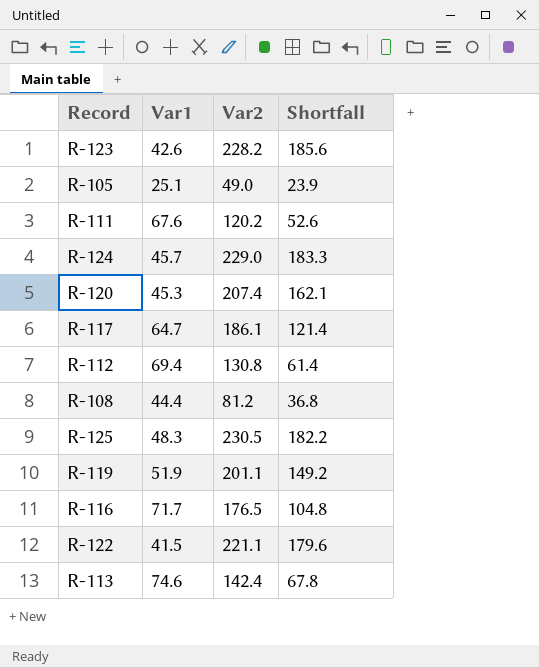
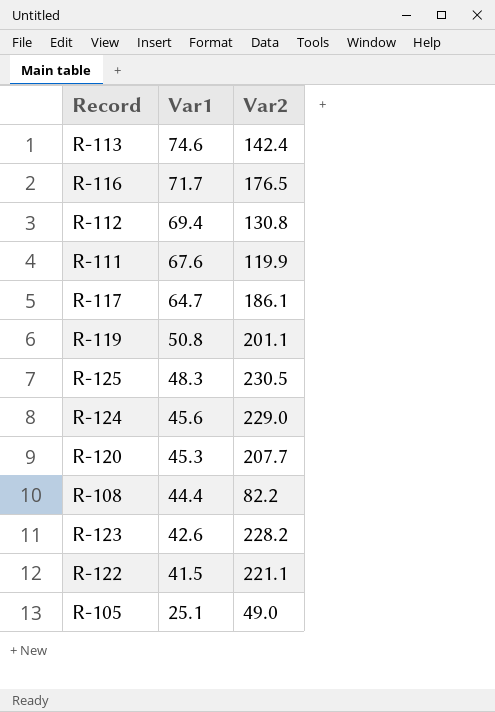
row order: none -> Var1 descending
column Shortfall | formula: [Var2] - [Var1] -> none
R-111 | Var2: 120.2 -> 119.9
R-119 | Var1: 51.9 -> 50.8
R-124 | Var1: 45.7 -> 45.6
R-120 | Var2: 207.4 -> 207.7
R-108 | Var2: 81.2 -> 82.2

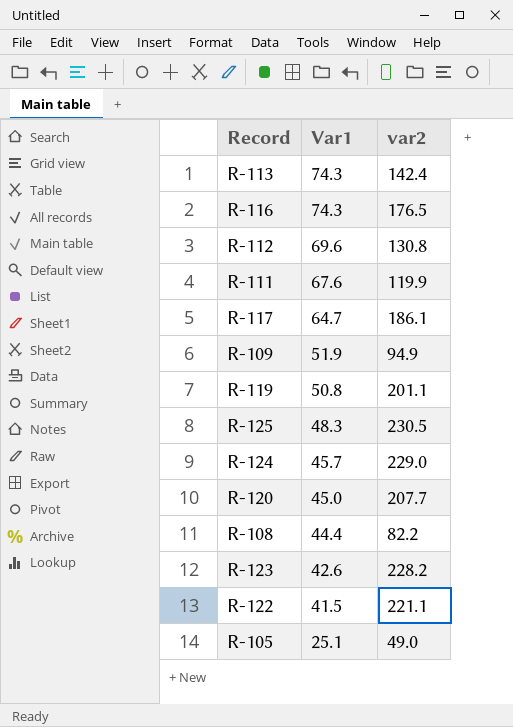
column name: Var2 -> var2
R-113 | Var1: 74.6 -> 74.3
R-116 | Var1: 71.7 -> 74.3
R-112 | Var1: 69.4 -> 69.6
row R-109: none -> 51.9 | 94.9
R-124 | Var1: 45.6 -> 45.7
R-120 | Var1: 45.3 -> 45.0

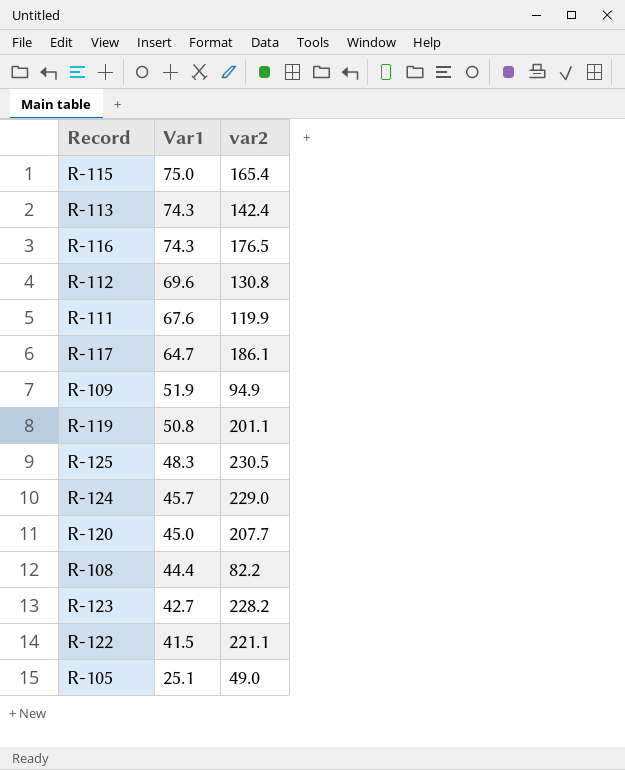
row R-115: none -> 75.0 | 165.4
R-123 | Var1: 42.6 -> 42.7

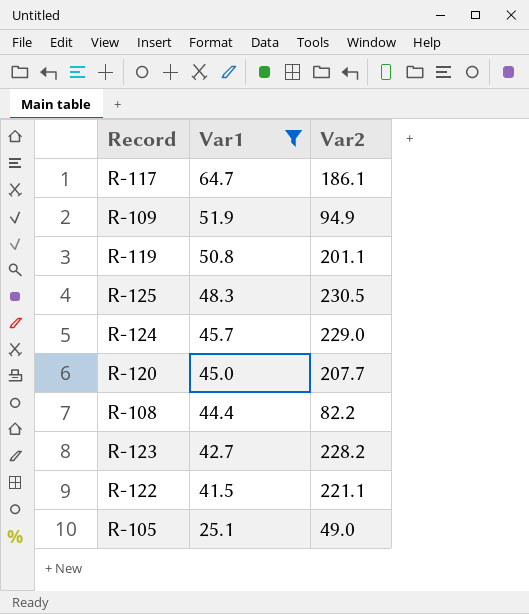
filter: none -> Var1 <= 64.7
column name: var2 -> Var2

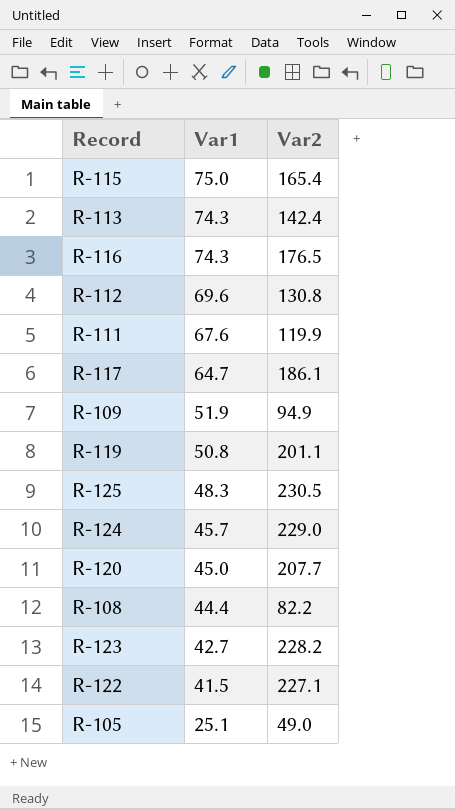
filter: Var1 <= 64.7 -> none
R-122 | Var2: 221.1 -> 227.1

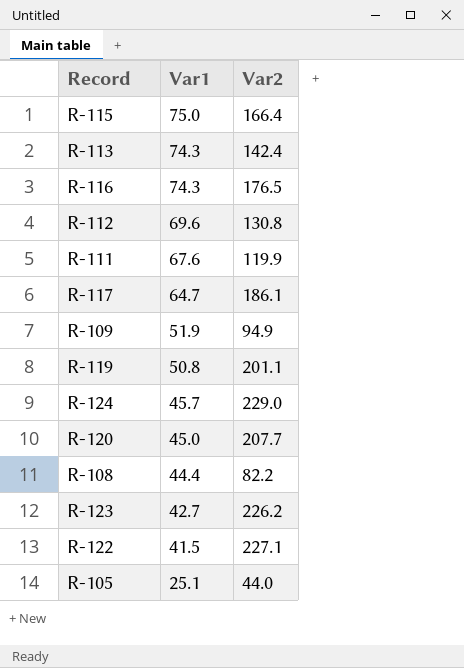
row R-125: 48.3 | 230.5 -> none
R-115 | Var2: 165.4 -> 166.4
R-123 | Var2: 228.2 -> 226.2
R-105 | Var2: 49.0 -> 44.0

